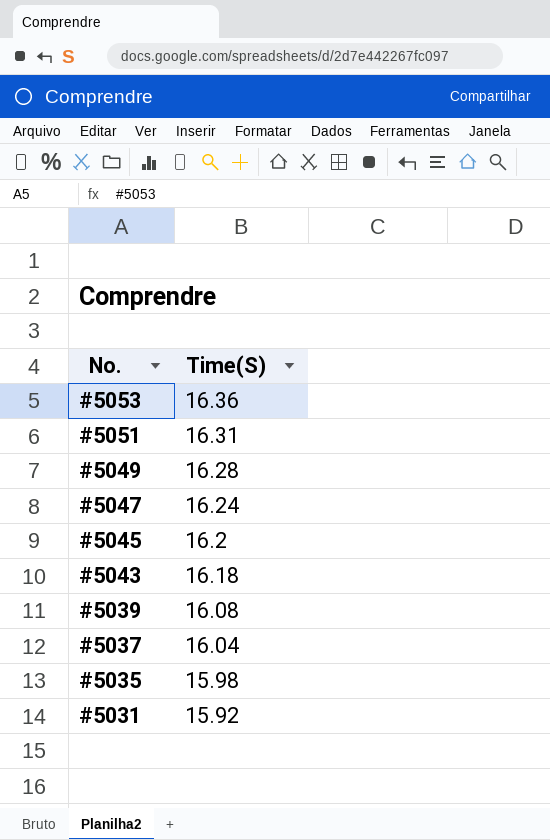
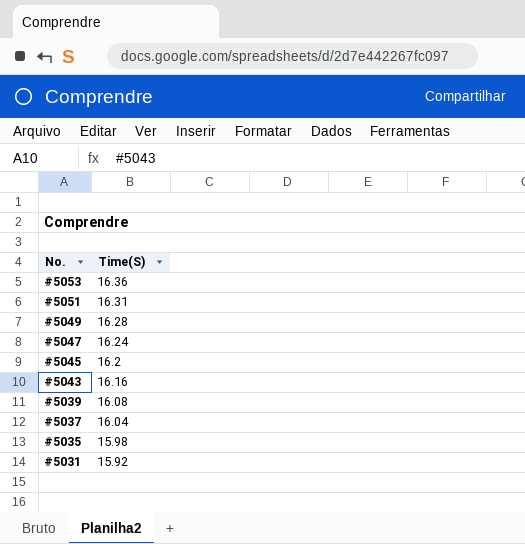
#5043 | Time(S): 16.18 -> 16.16

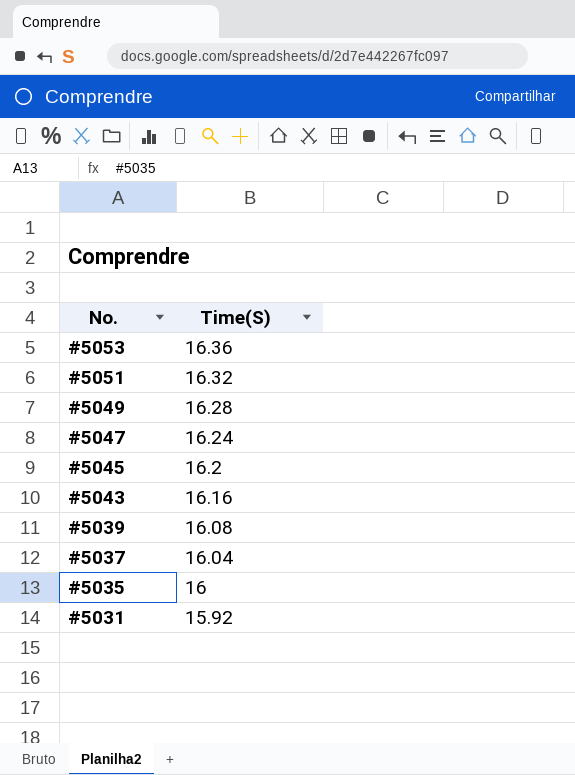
#5051 | Time(S): 16.31 -> 16.32
#5035 | Time(S): 15.98 -> 16

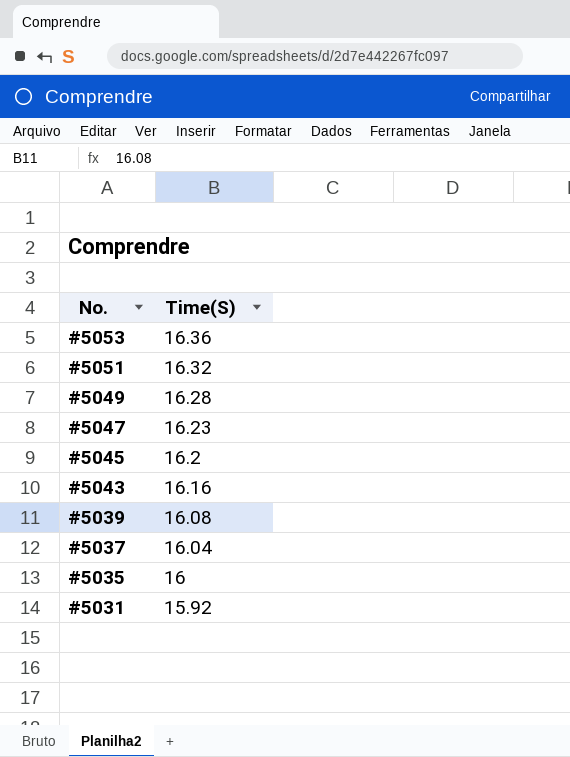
#5047 | Time(S): 16.24 -> 16.23

